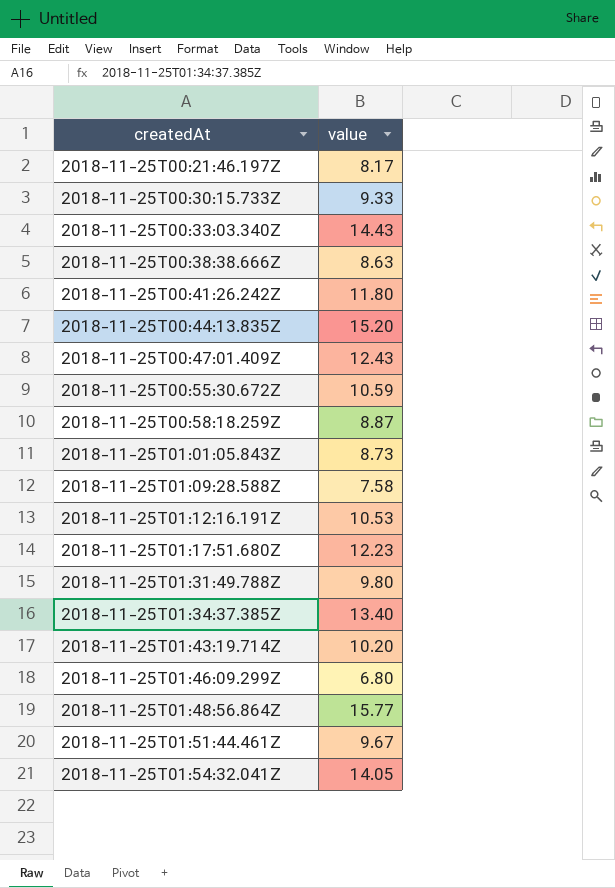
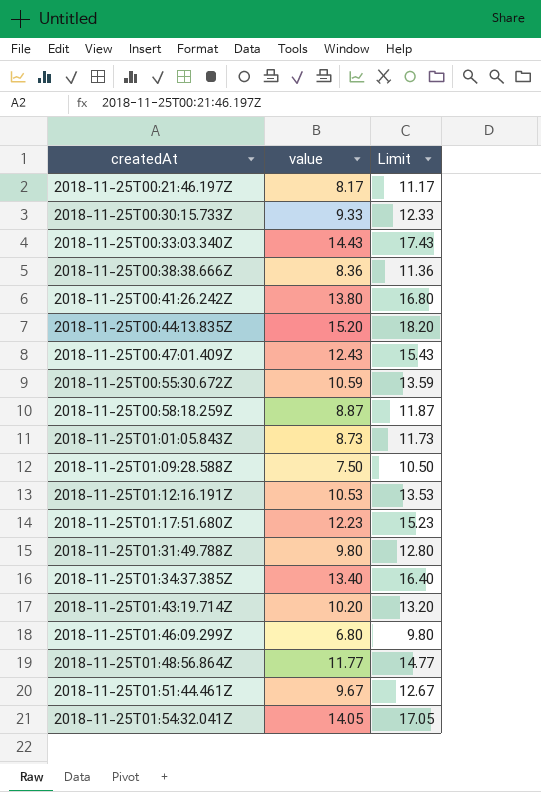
column Limit | formula: none -> [value] + 3
2018-11-25T00:38:38.666Z | value: 8.63 -> 8.36
2018-11-25T00:41:26.242Z | value: 11.80 -> 13.80
2018-11-25T01:09:28.588Z | value: 7.58 -> 7.50
2018-11-25T01:48:56.864Z | value: 15.77 -> 11.77

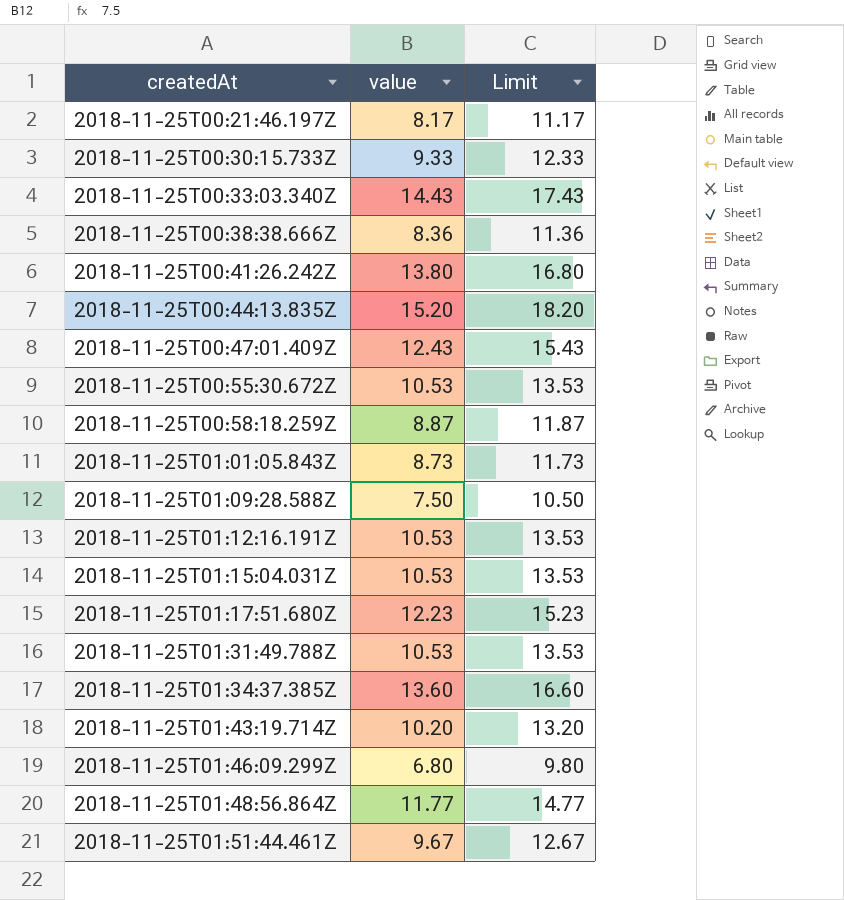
row 2018-11-25T01:54:32.041Z: 14.05 | 17.05 -> none
2018-11-25T00:55:30.672Z | value: 10.59 -> 10.53
2018-11-25T00:55:30.672Z | Limit: 13.59 -> 13.53
row 2018-11-25T01:15:04.031Z: none -> 10.53 | 13.53
2018-11-25T01:31:49.788Z | value: 9.80 -> 10.53
2018-11-25T01:31:49.788Z | Limit: 12.80 -> 13.53
2018-11-25T01:34:37.385Z | value: 13.40 -> 13.60
2018-11-25T01:34:37.385Z | Limit: 16.40 -> 16.60

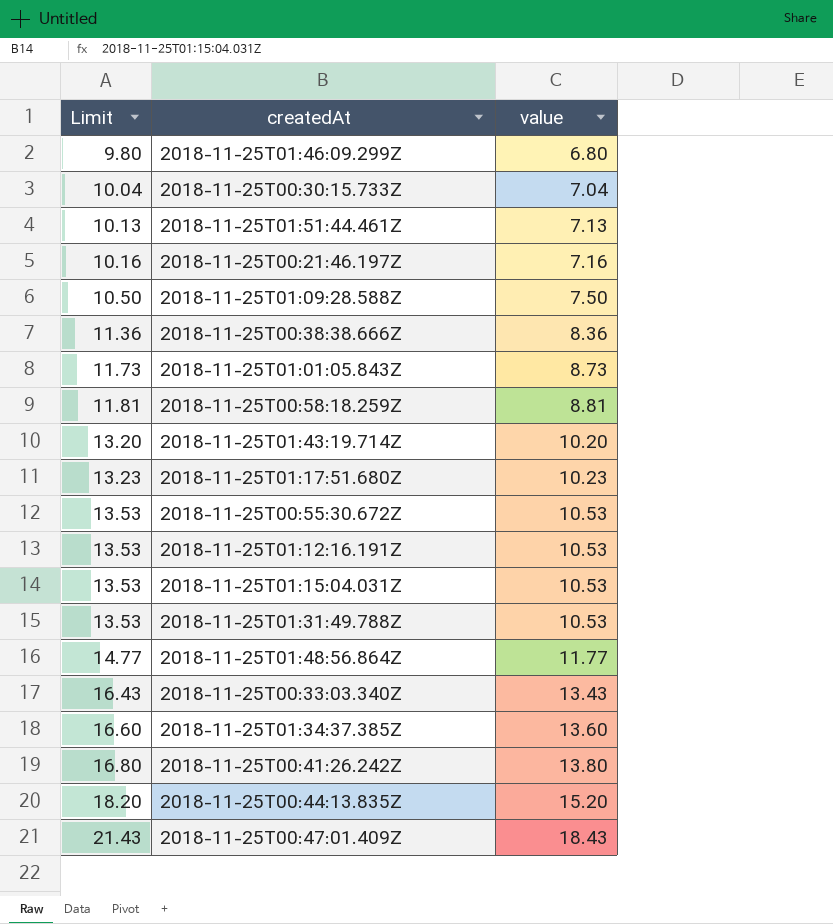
row order: createdAt ascending -> Limit ascending
column Limit | position: 3 -> 1
2018-11-25T00:30:15.733Z | Limit: 12.33 -> 10.04
2018-11-25T00:30:15.733Z | value: 9.33 -> 7.04
2018-11-25T01:51:44.461Z | Limit: 12.67 -> 10.13
2018-11-25T01:51:44.461Z | value: 9.67 -> 7.13
2018-11-25T00:21:46.197Z | Limit: 11.17 -> 10.16
2018-11-25T00:21:46.197Z | value: 8.17 -> 7.16
2018-11-25T00:58:18.259Z | Limit: 11.87 -> 11.81
2018-11-25T00:58:18.259Z | value: 8.87 -> 8.81
2018-11-25T01:17:51.680Z | Limit: 15.23 -> 13.23
2018-11-25T01:17:51.680Z | value: 12.23 -> 10.23
2018-11-25T00:33:03.340Z | Limit: 17.43 -> 16.43
2018-11-25T00:33:03.340Z | value: 14.43 -> 13.43
2018-11-25T00:47:01.409Z | Limit: 15.43 -> 21.43
2018-11-25T00:47:01.409Z | value: 12.43 -> 18.43

